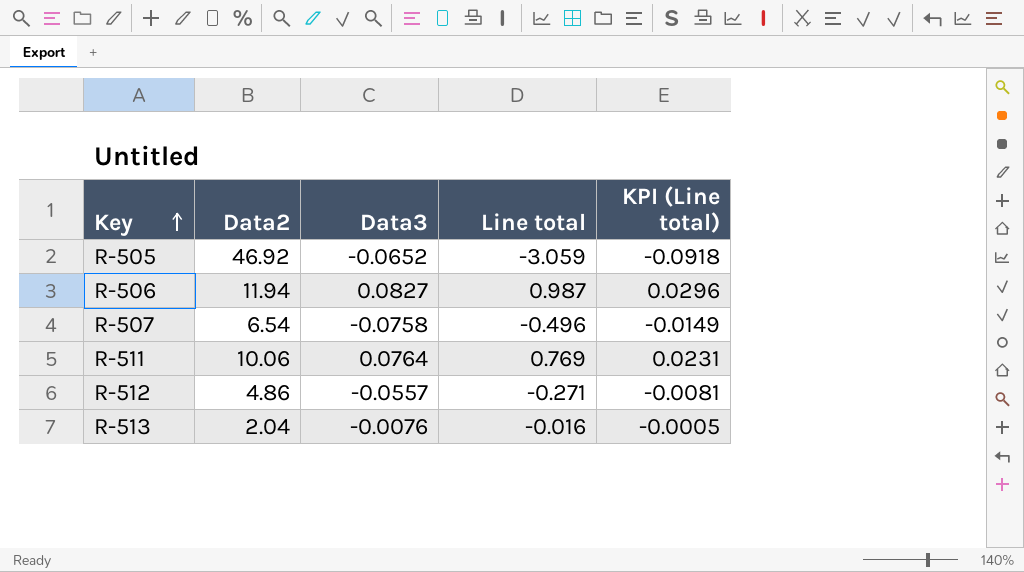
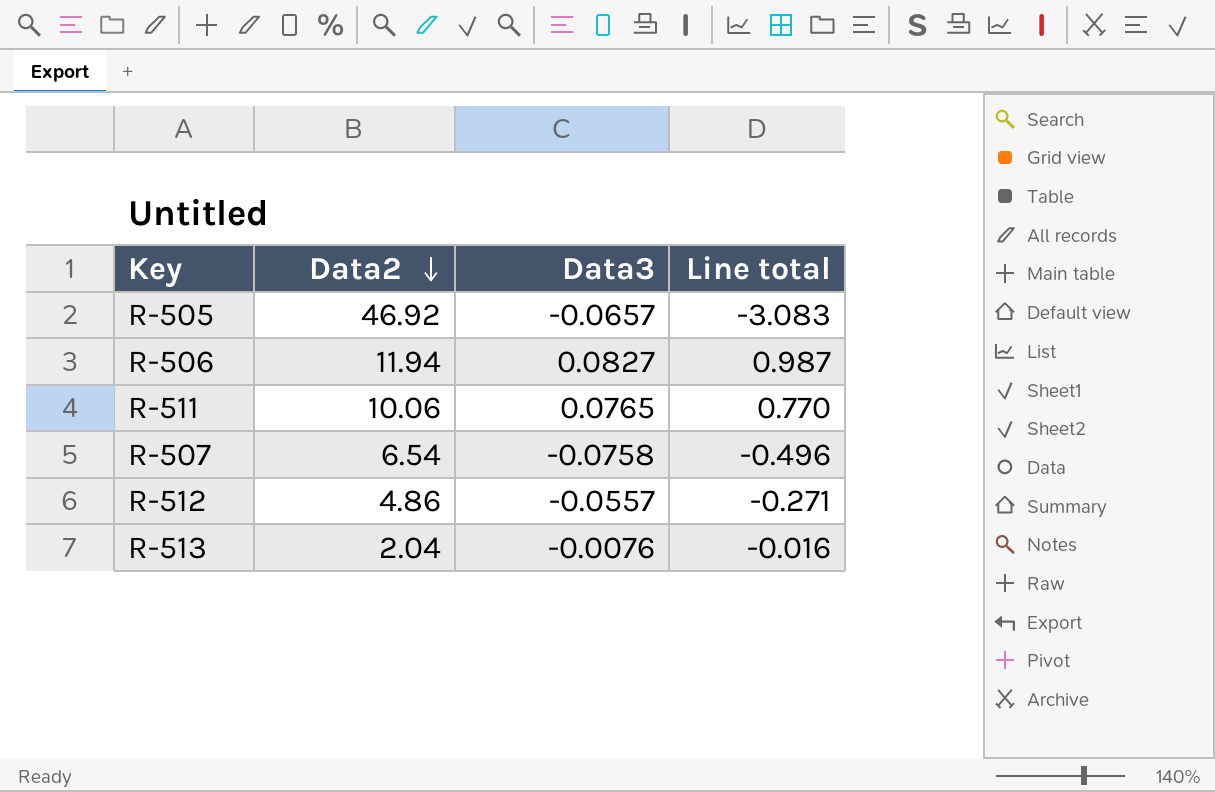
row order: Key ascending -> Data2 descending
column KPI (Line total) | formula: [Line total] * 0.03 -> none
R-505 | Data3: -0.0652 -> -0.0657
R-505 | Line total: -3.059 -> -3.083
R-511 | Data3: 0.0764 -> 0.0765
R-511 | Line total: 0.769 -> 0.770

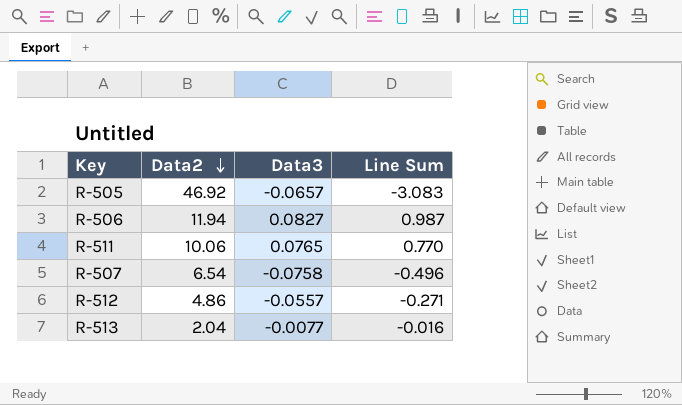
column name: Line total -> Line Sum
R-513 | Data3: -0.0076 -> -0.0077

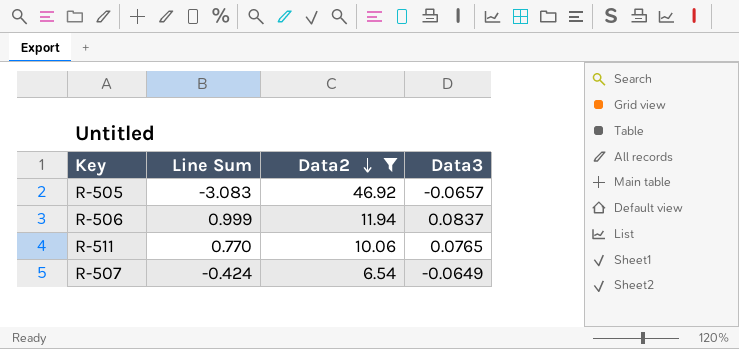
filter: none -> Data2 >= 6.54
column Line Sum | position: 4 -> 2
R-506 | Line Sum: 0.987 -> 0.999
R-506 | Data3: 0.0827 -> 0.0837
R-507 | Line Sum: -0.496 -> -0.424
R-507 | Data3: -0.0758 -> -0.0649

